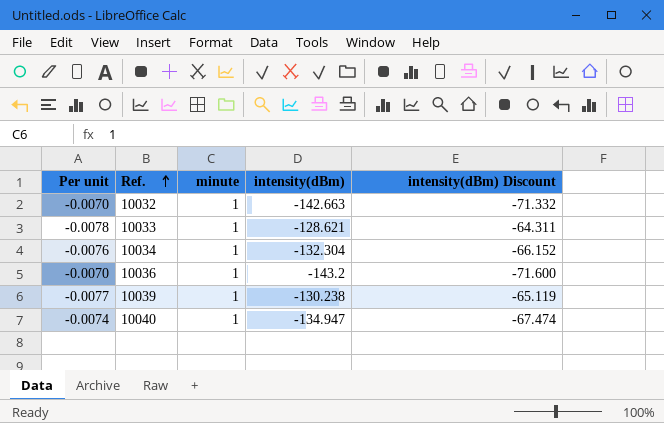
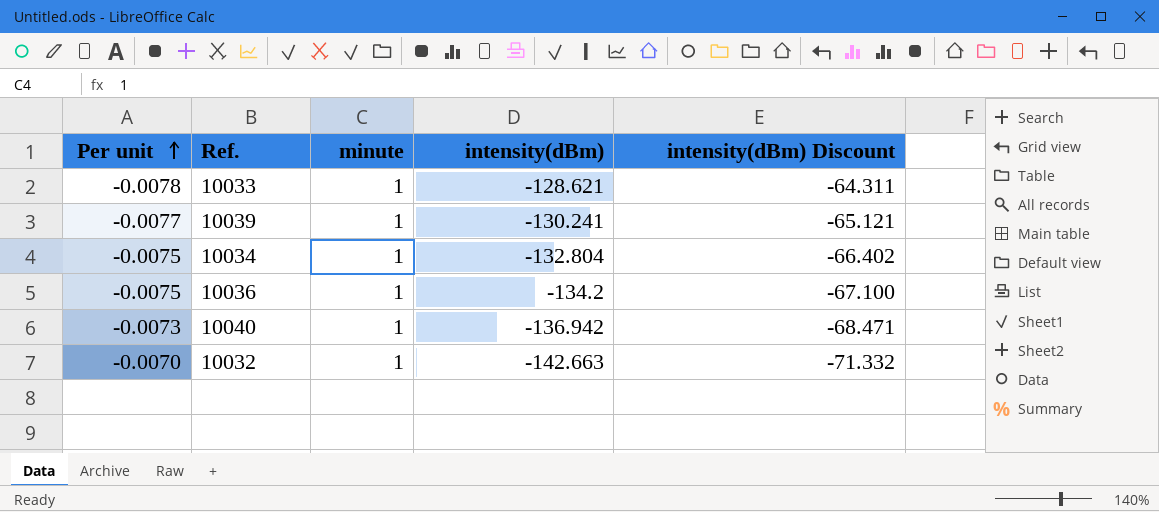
row order: Ref. ascending -> Per unit ascending
10039 | intensity(dBm): -130.238 -> -130.241
10039 | intensity(dBm) Discount: -65.119 -> -65.121
10034 | Per unit: -0.0076 -> -0.0075
10034 | intensity(dBm): -132.304 -> -132.804
10034 | intensity(dBm) Discount: -66.152 -> -66.402
10036 | Per unit: -0.0070 -> -0.0075
10036 | intensity(dBm): -143.2 -> -134.2
10036 | intensity(dBm) Discount: -71.600 -> -67.100
10040 | Per unit: -0.0074 -> -0.0073
10040 | intensity(dBm): -134.947 -> -136.942
10040 | intensity(dBm) Discount: -67.474 -> -68.471

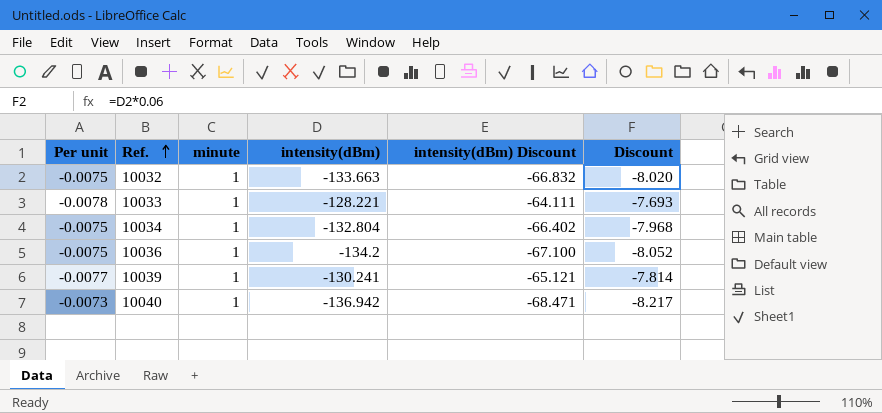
row order: Per unit ascending -> Ref. ascending
column Discount | formula: none -> [intensity(dBm)] * 0.06
10032 | Per unit: -0.0070 -> -0.0075
10032 | intensity(dBm): -142.663 -> -133.663
10032 | intensity(dBm) Discount: -71.332 -> -66.832
10033 | intensity(dBm): -128.621 -> -128.221
10033 | intensity(dBm) Discount: -64.311 -> -64.111

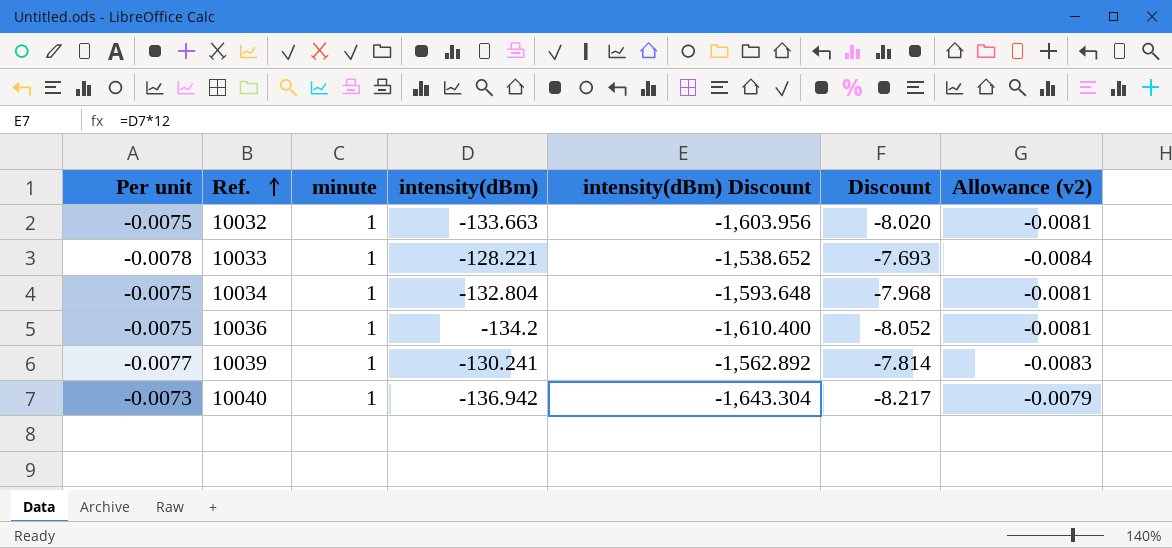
column intensity(dBm) Discount | formula: [intensity(dBm)] * 0.5 -> [intensity(dBm)] * 12
column Allowance (v2) | formula: none -> [Per unit] * 1.08

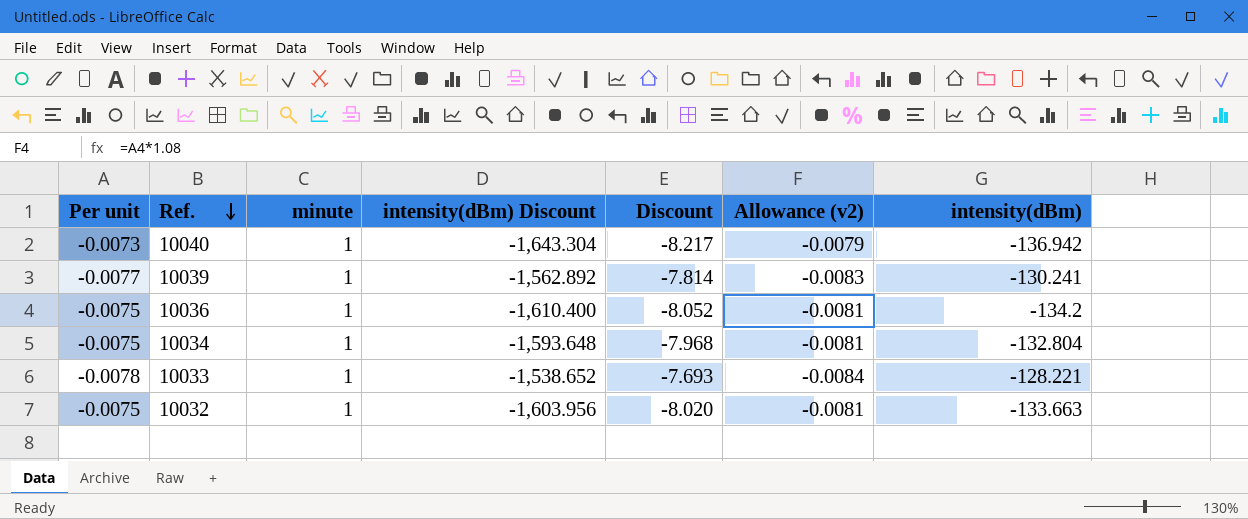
row order: Ref. ascending -> Ref. descending
column intensity(dBm) | position: 4 -> 7

